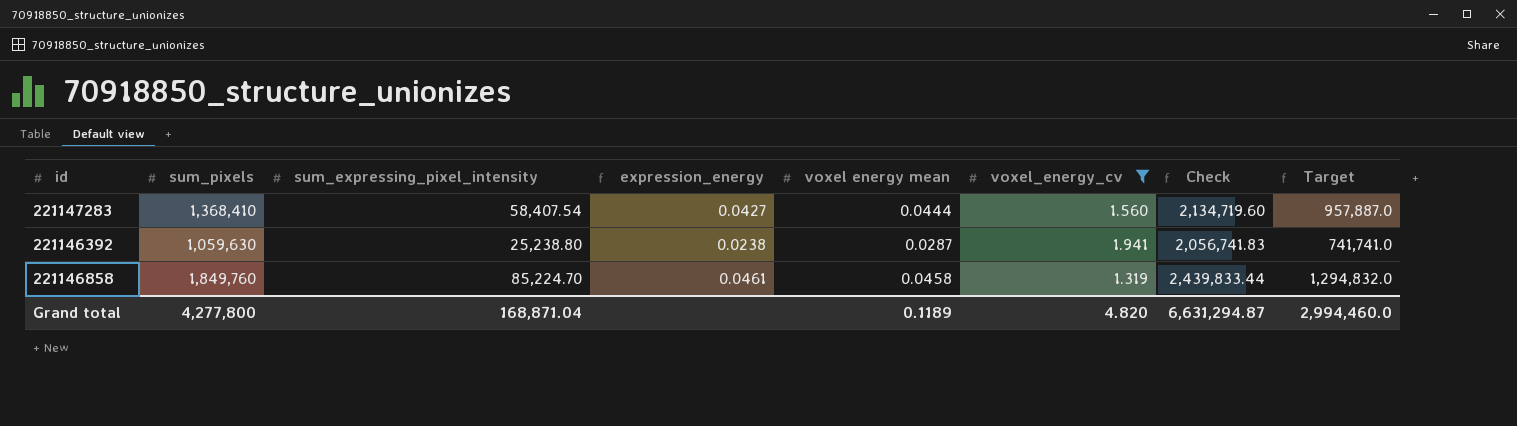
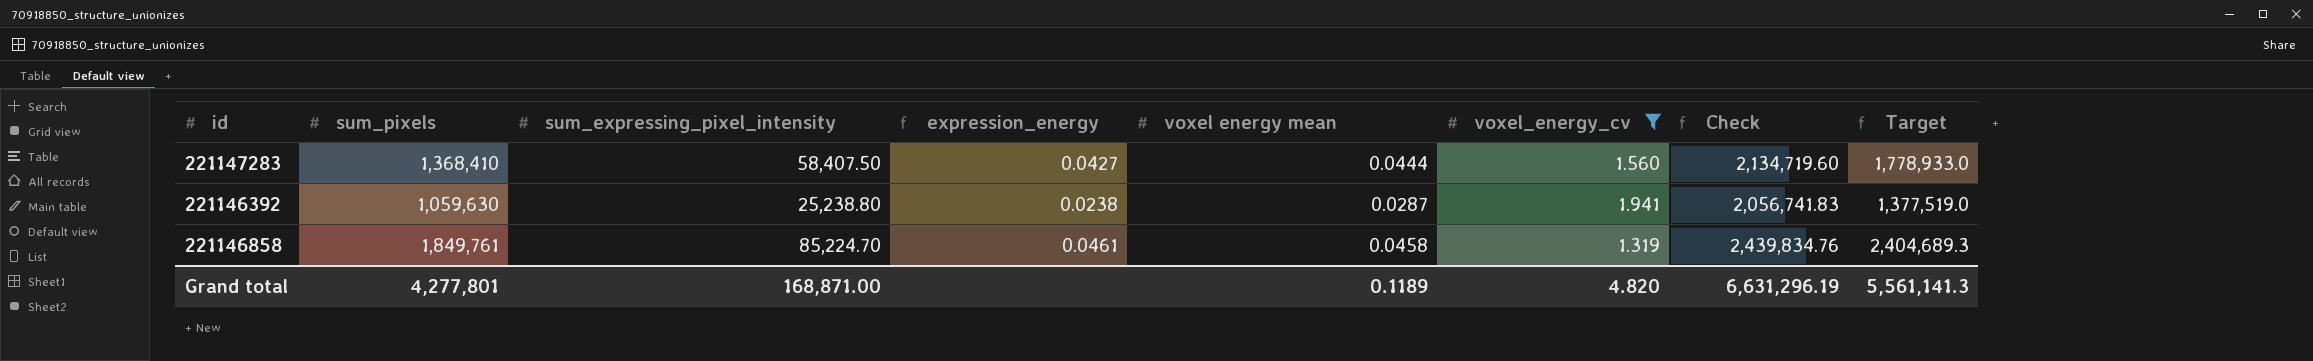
column Target | formula: [sum_pixels] * 0.7 -> [sum_pixels] * 1.3
221147283 | sum_expressing_pixel_intensity: 58,407.54 -> 58,407.50
221146858 | sum_pixels: 1,849,760 -> 1,849,761
221146858 | Check: 2,439,833.44 -> 2,439,834.76
Grand total | sum_pixels: 4,277,800 -> 4,277,801
Grand total | sum_expressing_pixel_intensity: 168,871.04 -> 168,871.00
Grand total | Check: 6,631,294.87 -> 6,631,296.19
Grand total | Target: 2,994,460.0 -> 5,561,141.3

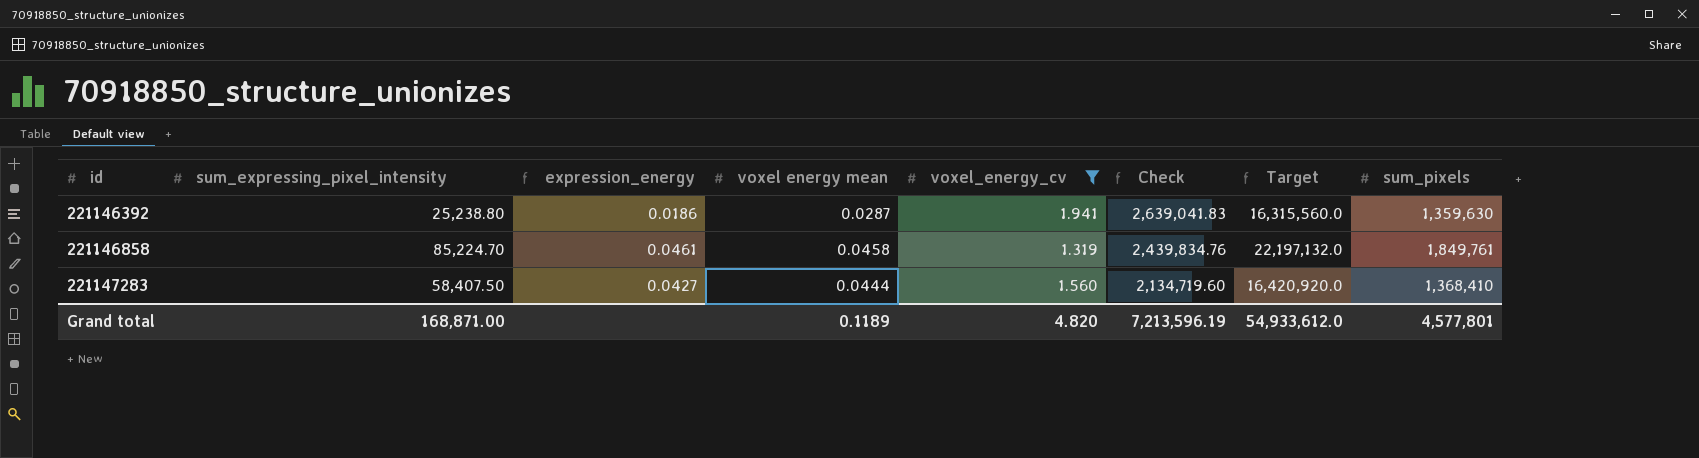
row order: none -> id ascending
column Target | formula: [sum_pixels] * 1.3 -> [sum_pixels] * 12
column sum_pixels | position: 2 -> 8
221146392 | expression_energy: 0.0238 -> 0.0186
221146392 | Check: 2,056,741.83 -> 2,639,041.83
221146392 | sum_pixels: 1,059,630 -> 1,359,630
Grand total | Check: 6,631,296.19 -> 7,213,596.19
Grand total | Target: 5,561,141.3 -> 54,933,612.0
Grand total | sum_pixels: 4,277,801 -> 4,577,801

